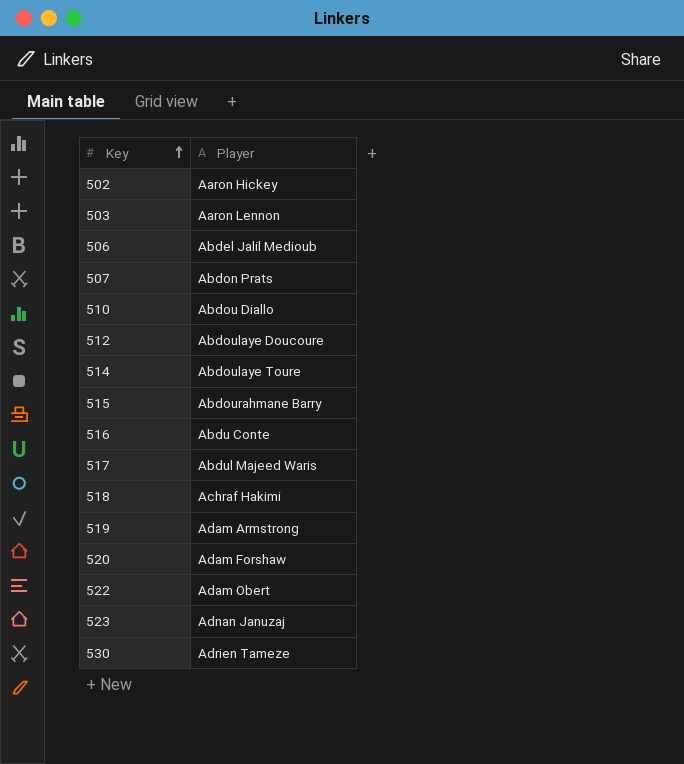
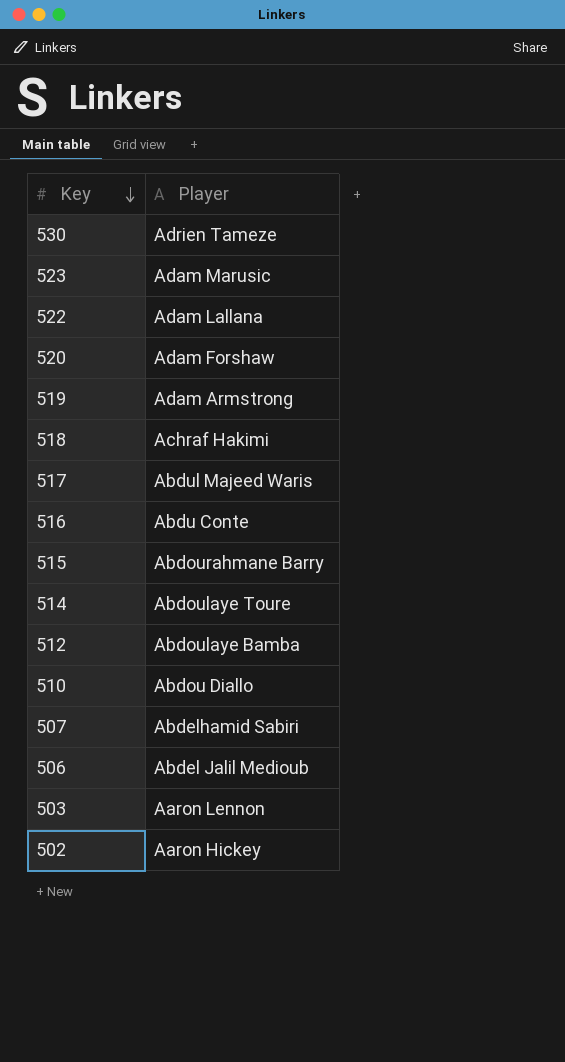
row order: Key ascending -> Key descending
523 | Player: Adnan Januzaj -> Adam Marusic
522 | Player: Adam Obert -> Adam Lallana
512 | Player: Abdoulaye Doucoure -> Abdoulaye Bamba
507 | Player: Abdon Prats -> Abdelhamid Sabiri

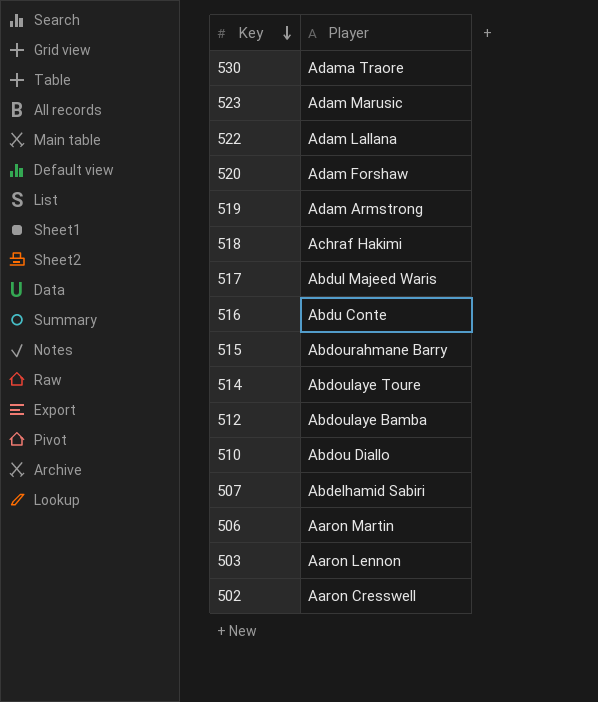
530 | Player: Adrien Tameze -> Adama Traore
506 | Player: Abdel Jalil Medioub -> Aaron Martin
502 | Player: Aaron Hickey -> Aaron Cresswell

